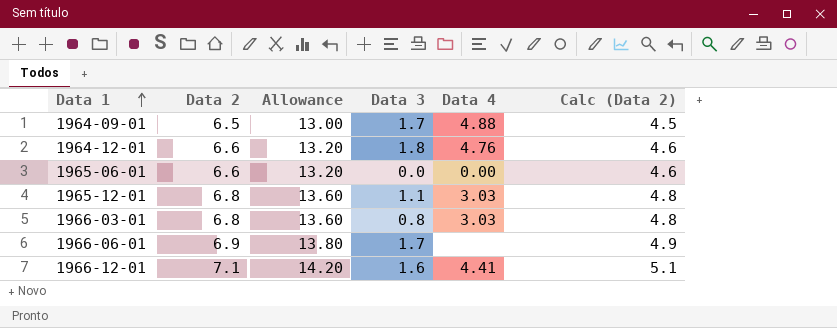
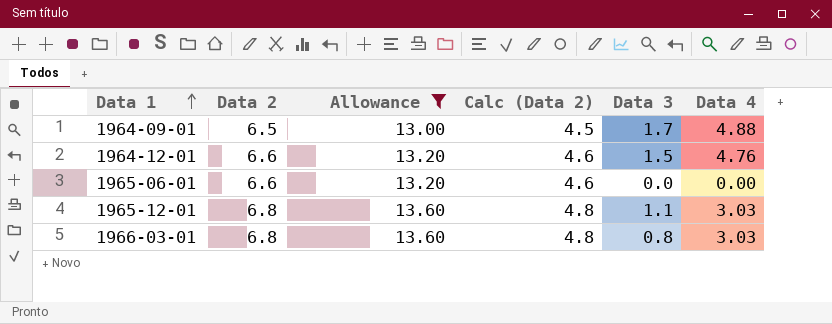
filter: none -> Allowance <= 13.60
column Calc (Data 2) | position: 6 -> 4
1964-12-01 | Data 3: 1.8 -> 1.5

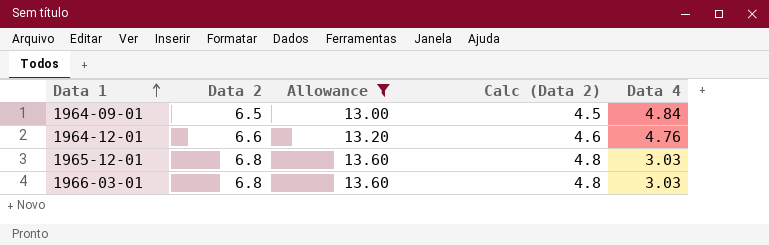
column Data 3 | position: 5 -> none
row 1965-06-01: 6.6 | 13.20 | 4.6 | 0.0 | 0.00 -> none
1964-09-01 | Data 4: 4.88 -> 4.84

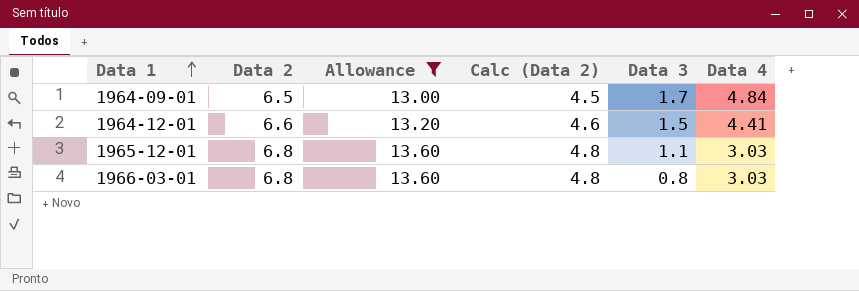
column Data 3 | position: none -> 5
1964-12-01 | Data 4: 4.76 -> 4.41

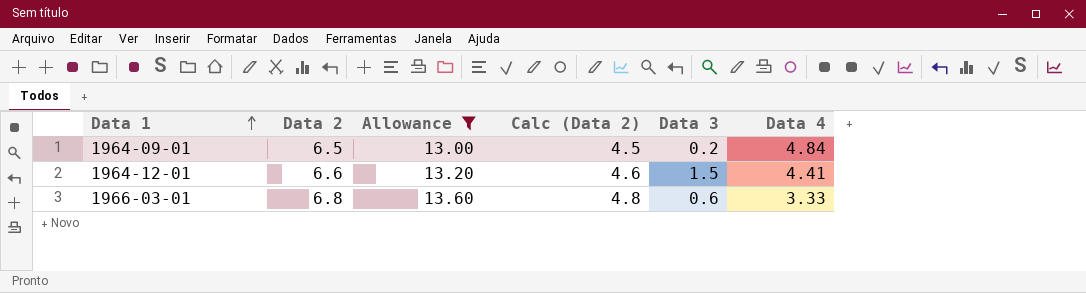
row 1965-12-01: 6.8 | 13.60 | 4.8 | 1.1 | 3.03 -> none
1964-09-01 | Data 3: 1.7 -> 0.2
1966-03-01 | Data 3: 0.8 -> 0.6
1966-03-01 | Data 4: 3.03 -> 3.33

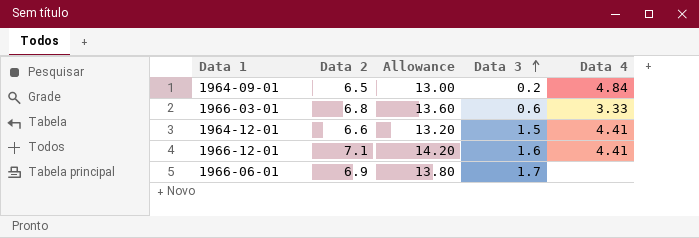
filter: Allowance <= 13.60 -> none
row order: Data 1 ascending -> Data 3 ascending
column Calc (Data 2) | formula: [Data 2] - 2 -> none

